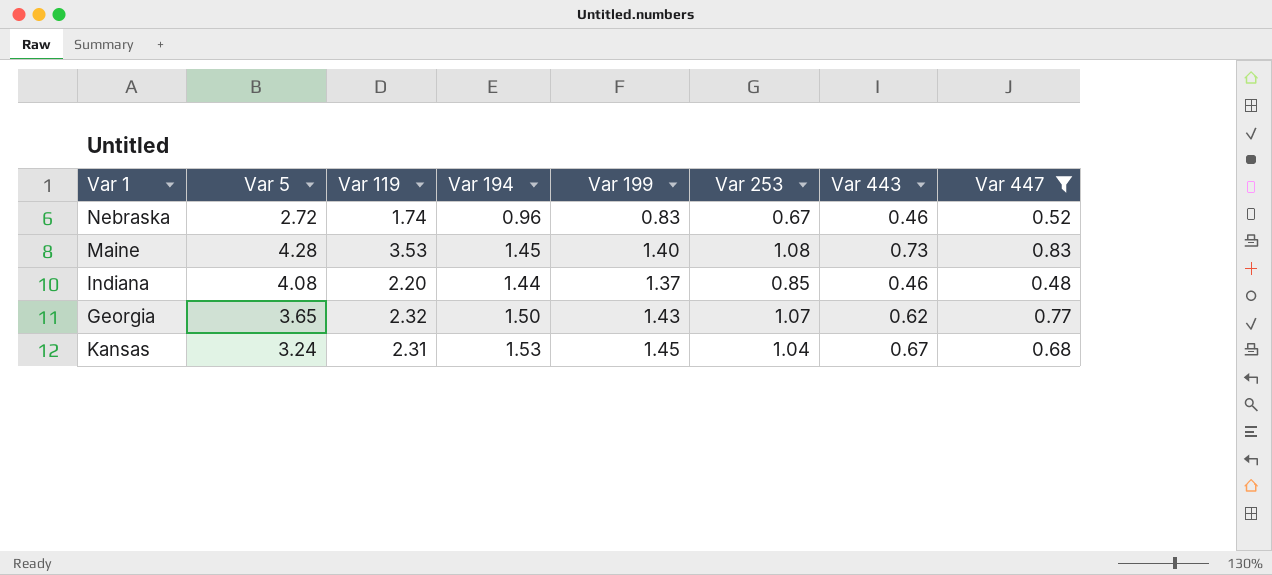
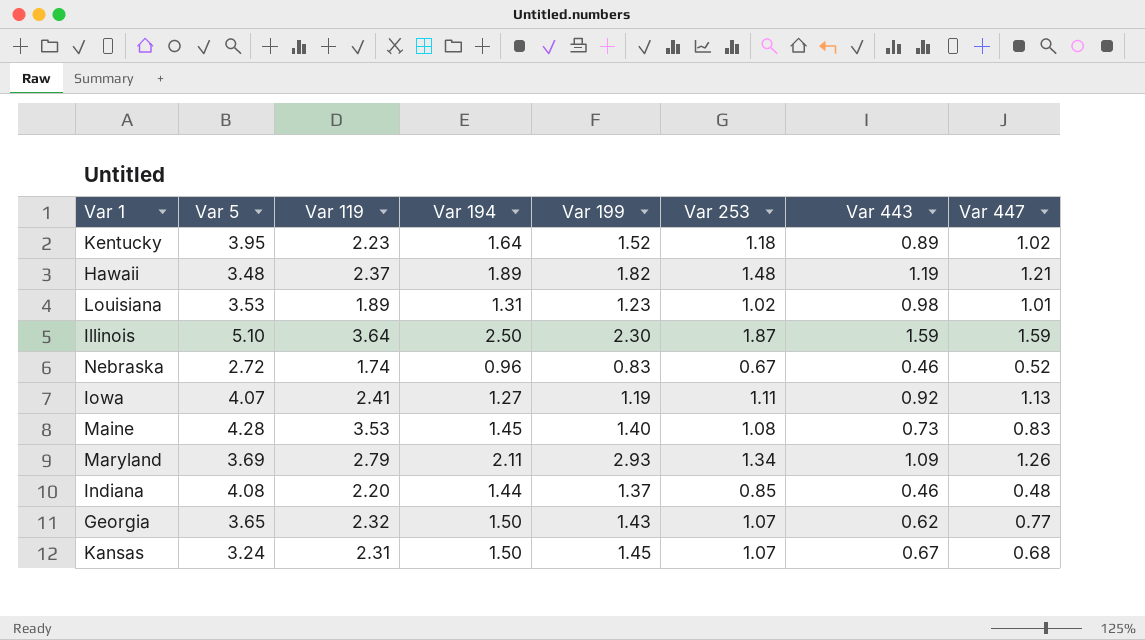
filter: Var 447 <= 0.83 -> none
Kansas | Var 194: 1.53 -> 1.50
Kansas | Var 253: 1.04 -> 1.07

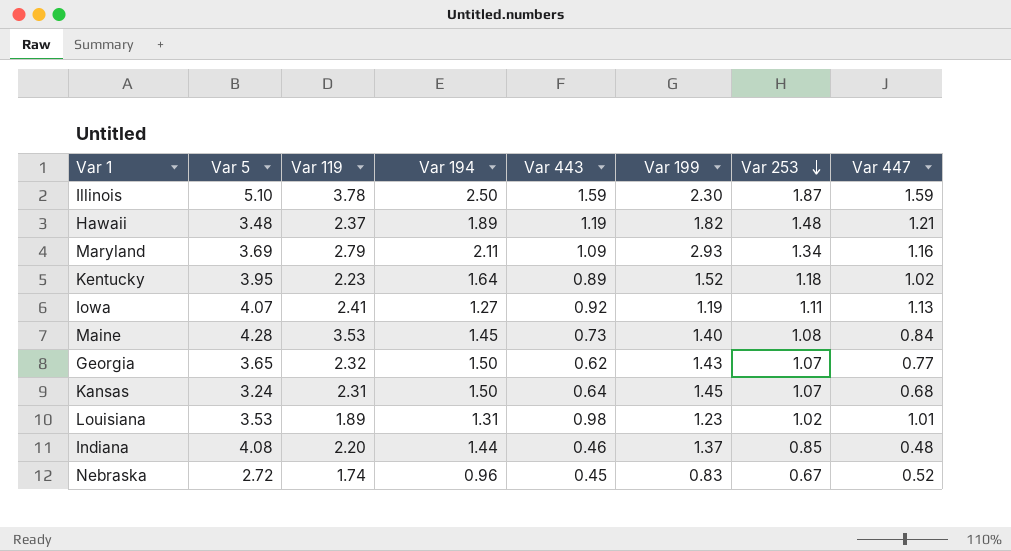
row order: none -> Var 253 descending
column Var 443 | position: 7 -> 5
Illinois | Var 119: 3.64 -> 3.78
Maryland | Var 447: 1.26 -> 1.16
Maine | Var 447: 0.83 -> 0.84
Kansas | Var 443: 0.67 -> 0.64
Nebraska | Var 443: 0.46 -> 0.45

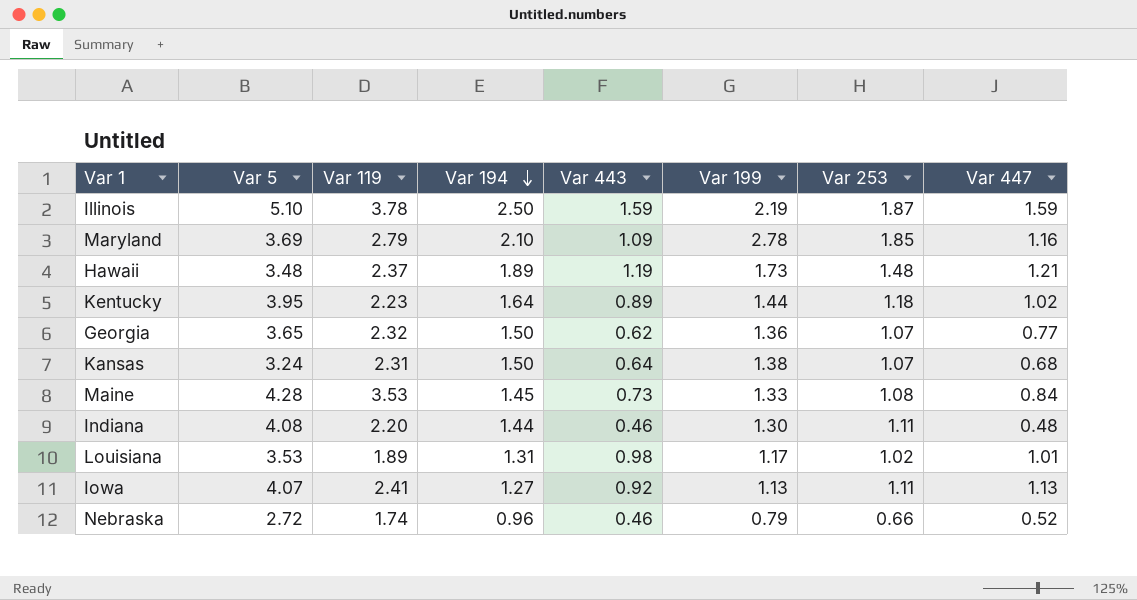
row order: Var 253 descending -> Var 194 descending
Illinois | Var 199: 2.30 -> 2.19
Maryland | Var 194: 2.11 -> 2.10
Maryland | Var 199: 2.93 -> 2.78
Maryland | Var 253: 1.34 -> 1.85
Hawaii | Var 199: 1.82 -> 1.73
Kentucky | Var 199: 1.52 -> 1.44
Georgia | Var 199: 1.43 -> 1.36
Kansas | Var 199: 1.45 -> 1.38
Maine | Var 199: 1.40 -> 1.33
Indiana | Var 199: 1.37 -> 1.30
Indiana | Var 253: 0.85 -> 1.11
Louisiana | Var 199: 1.23 -> 1.17
Iowa | Var 199: 1.19 -> 1.13
Nebraska | Var 443: 0.45 -> 0.46
Nebraska | Var 199: 0.83 -> 0.79
Nebraska | Var 253: 0.67 -> 0.66

